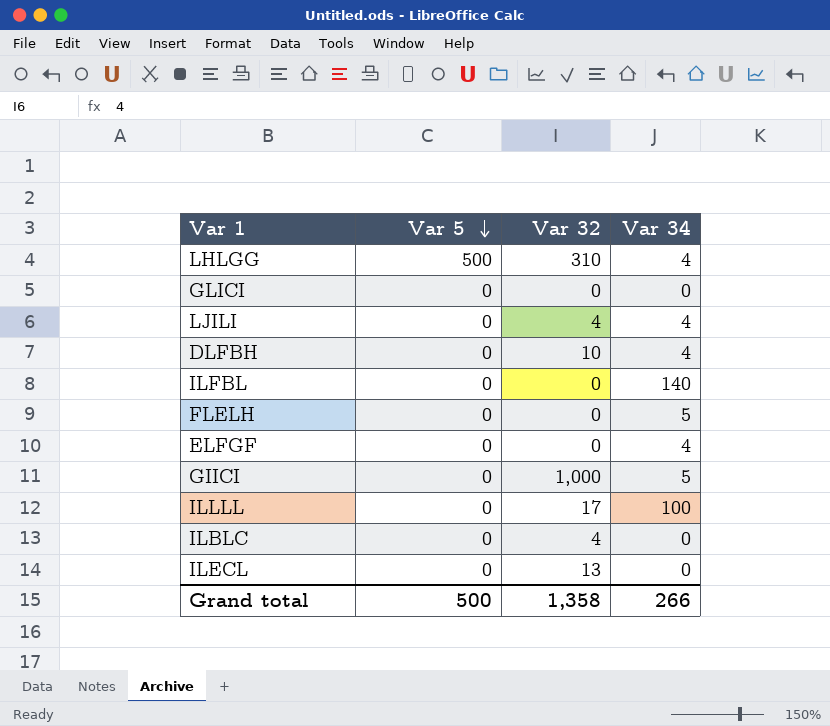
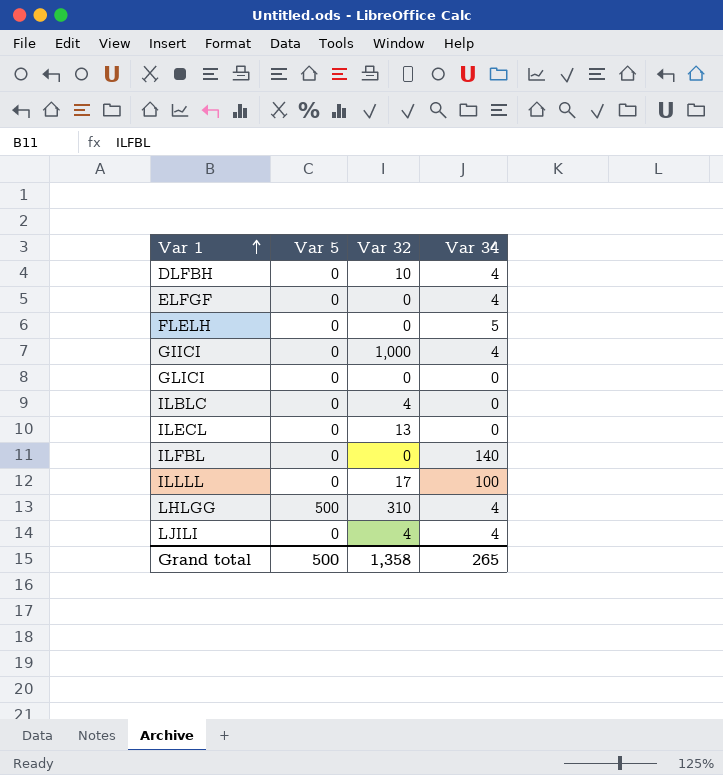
row order: Var 5 descending -> Var 1 ascending
GIICI | Var 34: 5 -> 4
Grand total | Var 34: 266 -> 265

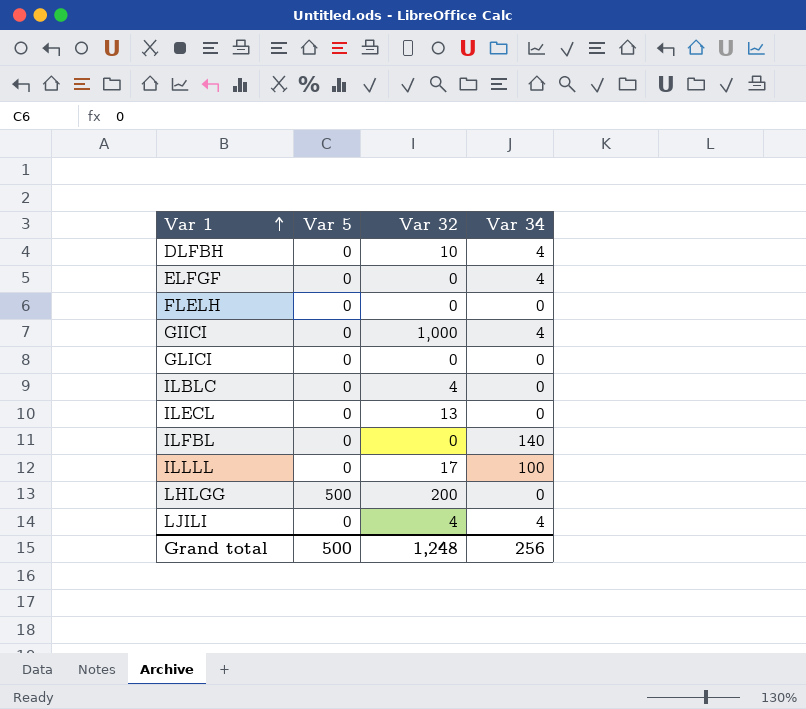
FLELH | Var 34: 5 -> 0
LHLGG | Var 32: 310 -> 200
LHLGG | Var 34: 4 -> 0
Grand total | Var 32: 1,358 -> 1,248
Grand total | Var 34: 265 -> 256

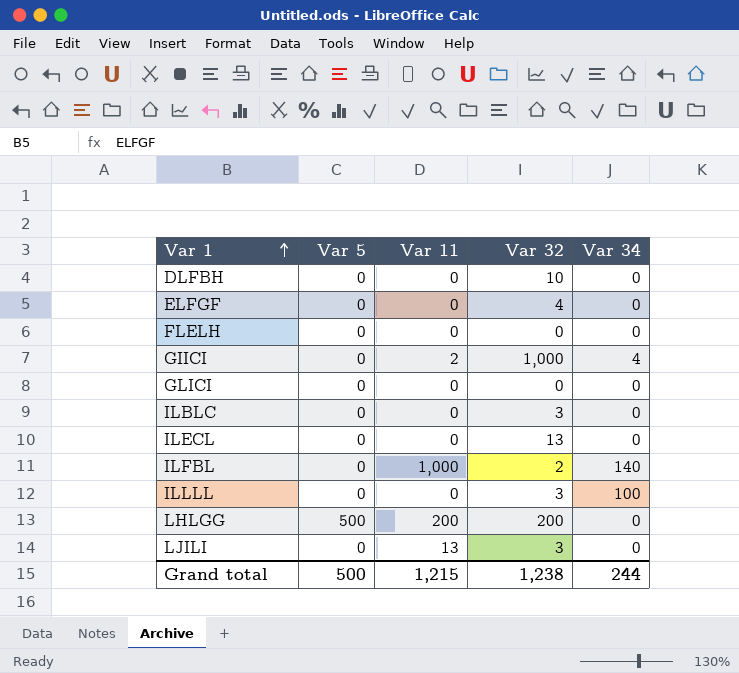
column Var 11 | position: none -> 3
DLFBH | Var 34: 4 -> 0
ELFGF | Var 32: 0 -> 4
ELFGF | Var 34: 4 -> 0
ILBLC | Var 32: 4 -> 3
ILFBL | Var 32: 0 -> 2
ILLLL | Var 32: 17 -> 3
LJILI | Var 32: 4 -> 3
LJILI | Var 34: 4 -> 0
Grand total | Var 32: 1,248 -> 1,238
Grand total | Var 34: 256 -> 244

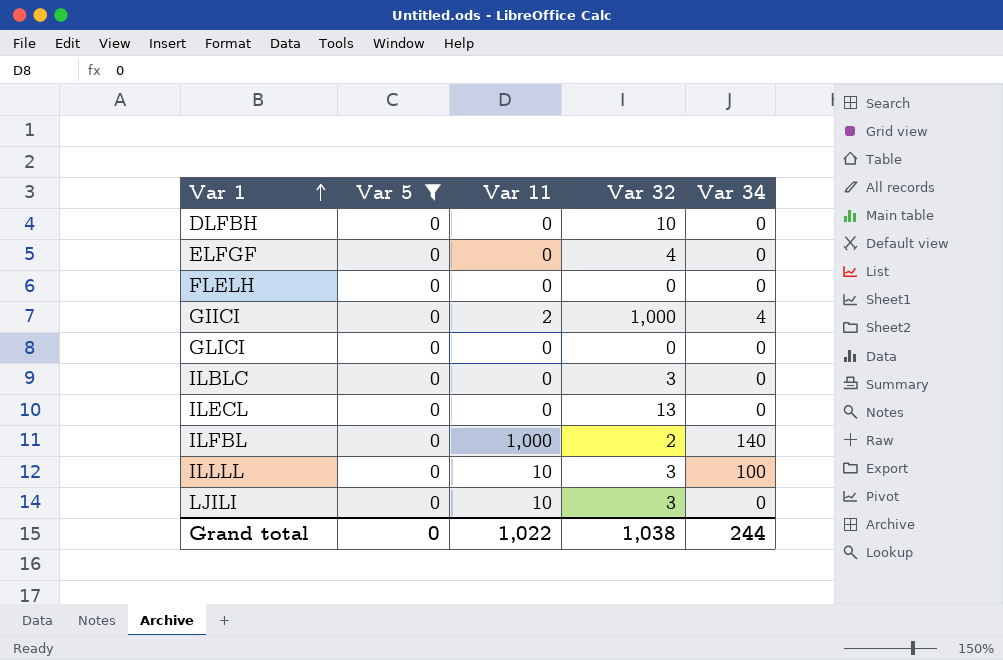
filter: none -> Var 5 = 0
ILLLL | Var 11: 0 -> 10
LJILI | Var 11: 13 -> 10
Grand total | Var 5: 500 -> 0
Grand total | Var 11: 1,215 -> 1,022
Grand total | Var 32: 1,238 -> 1,038

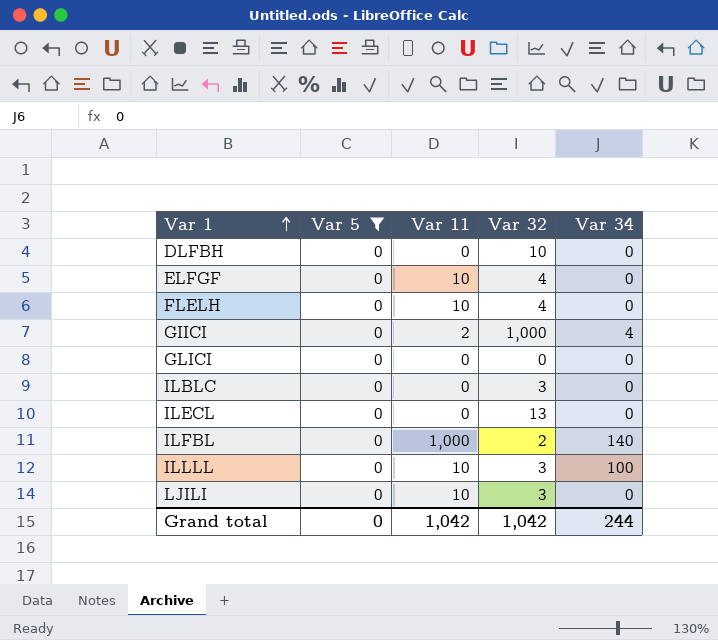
ELFGF | Var 11: 0 -> 10
FLELH | Var 11: 0 -> 10
FLELH | Var 32: 0 -> 4
Grand total | Var 11: 1,022 -> 1,042
Grand total | Var 32: 1,038 -> 1,042

